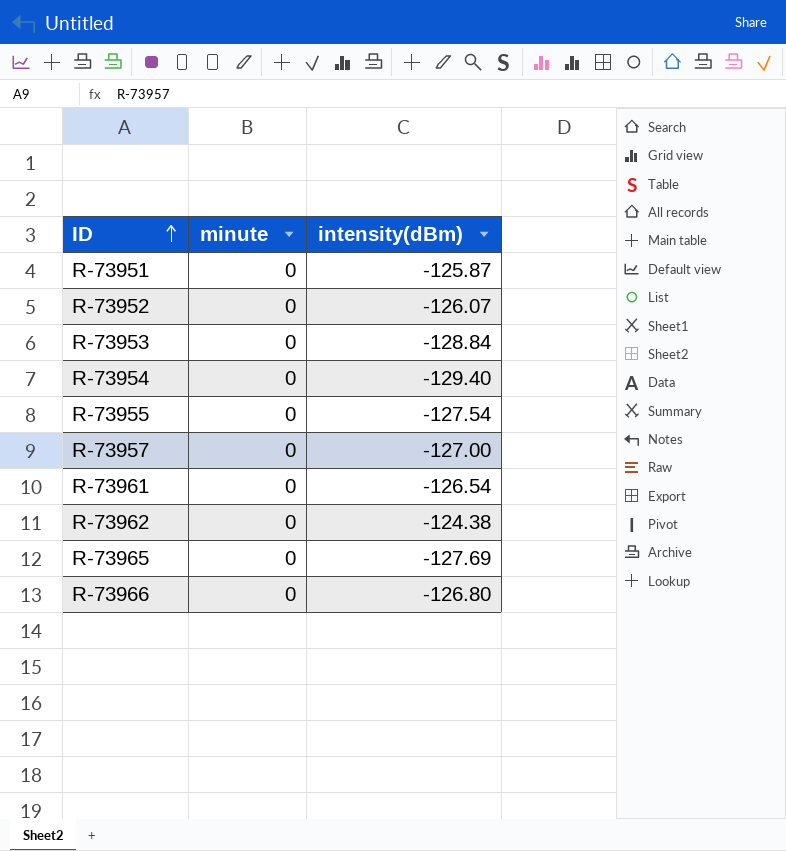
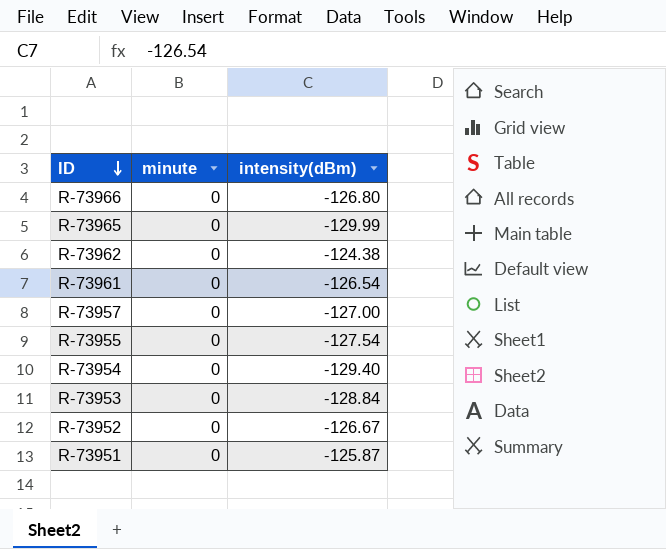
row order: ID ascending -> ID descending
R-73965 | intensity(dBm): -127.69 -> -129.99
R-73952 | intensity(dBm): -126.07 -> -126.67

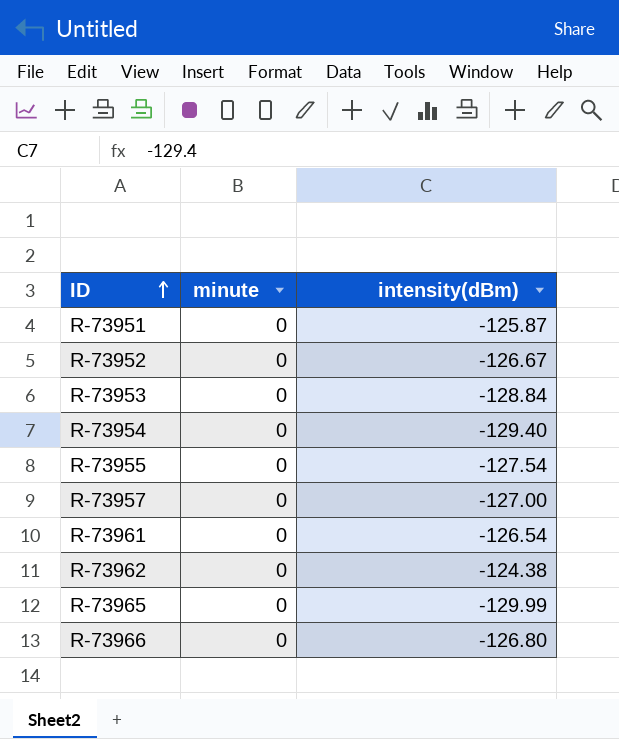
row order: ID descending -> ID ascending

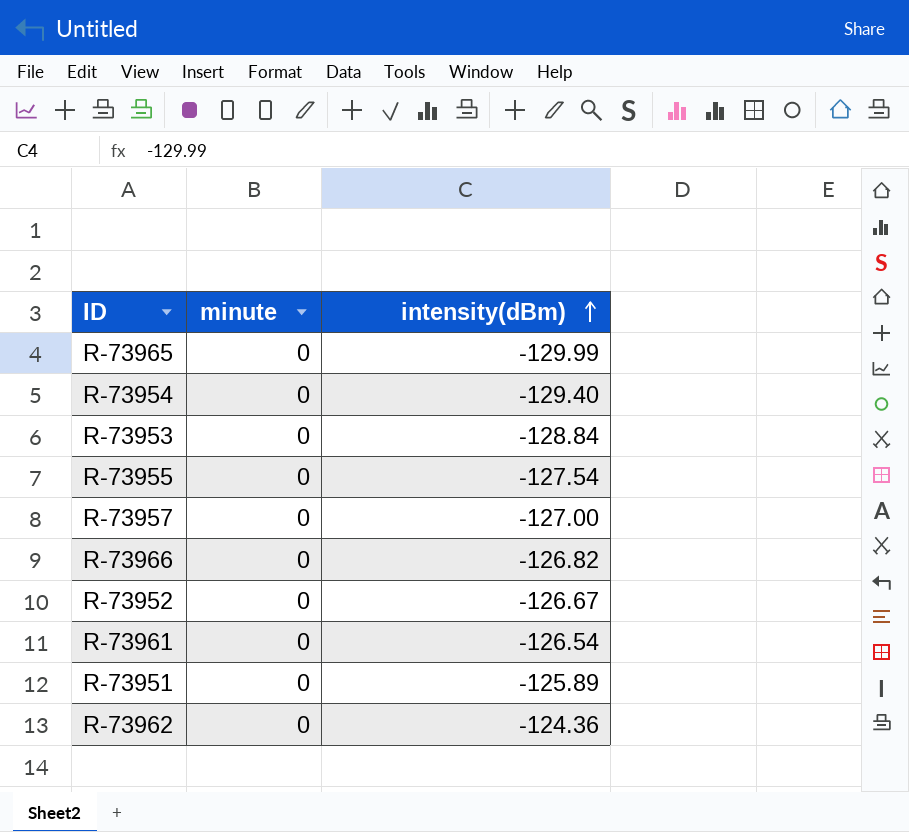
row order: ID ascending -> intensity(dBm) ascending
R-73966 | intensity(dBm): -126.80 -> -126.82
R-73951 | intensity(dBm): -125.87 -> -125.89
R-73962 | intensity(dBm): -124.38 -> -124.36

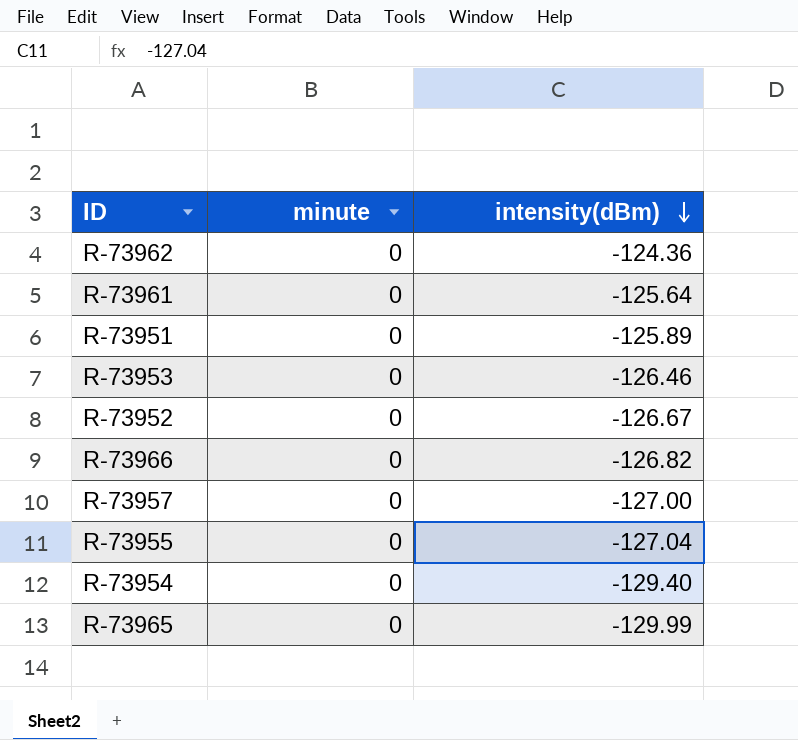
row order: intensity(dBm) ascending -> intensity(dBm) descending
R-73961 | intensity(dBm): -126.54 -> -125.64
R-73953 | intensity(dBm): -128.84 -> -126.46
R-73955 | intensity(dBm): -127.54 -> -127.04

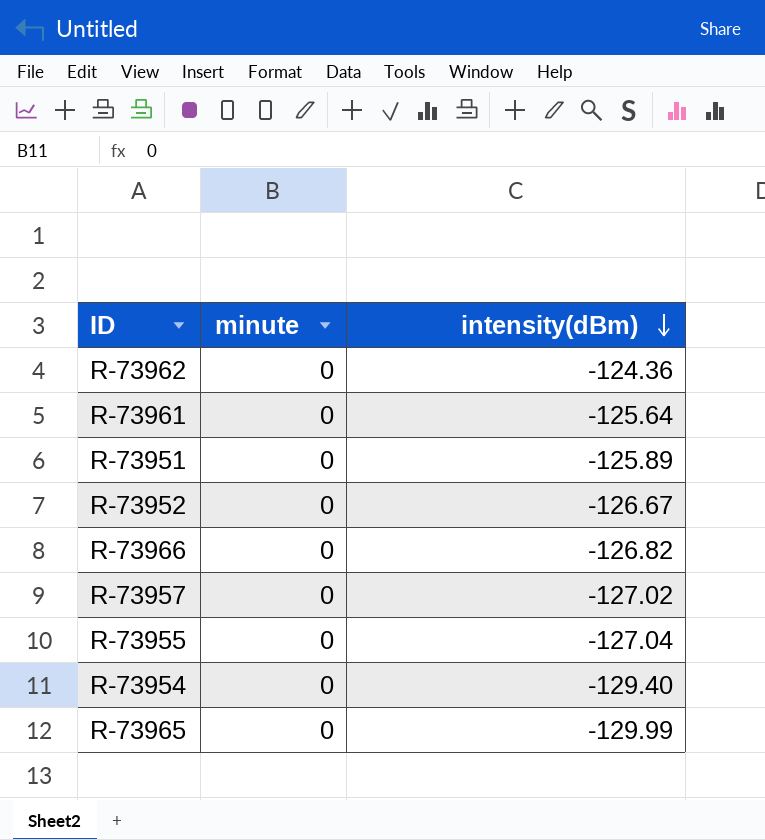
row R-73953: 0 | -126.46 -> none
R-73957 | intensity(dBm): -127.00 -> -127.02

